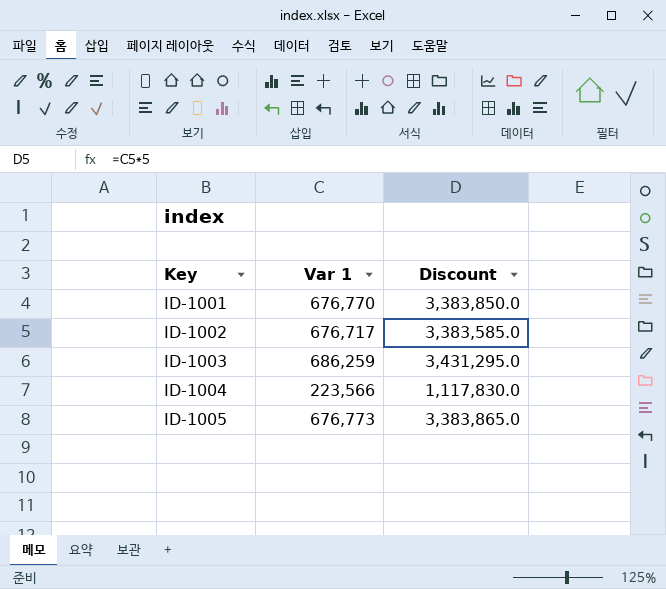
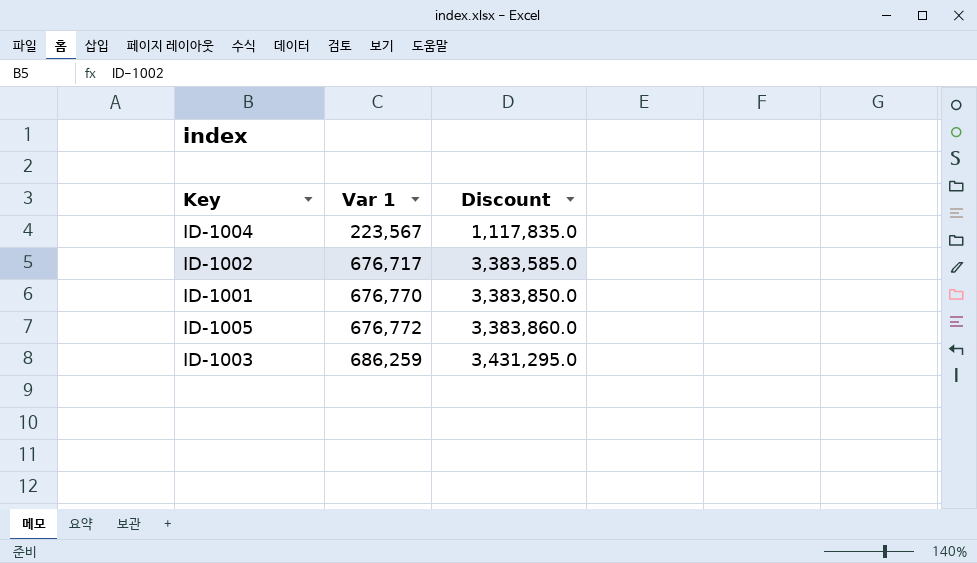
row order: Key ascending -> Var 1 ascending
ID-1004 | Var 1: 223,566 -> 223,567
ID-1004 | Discount: 1,117,830.0 -> 1,117,835.0
ID-1005 | Var 1: 676,773 -> 676,772
ID-1005 | Discount: 3,383,865.0 -> 3,383,860.0

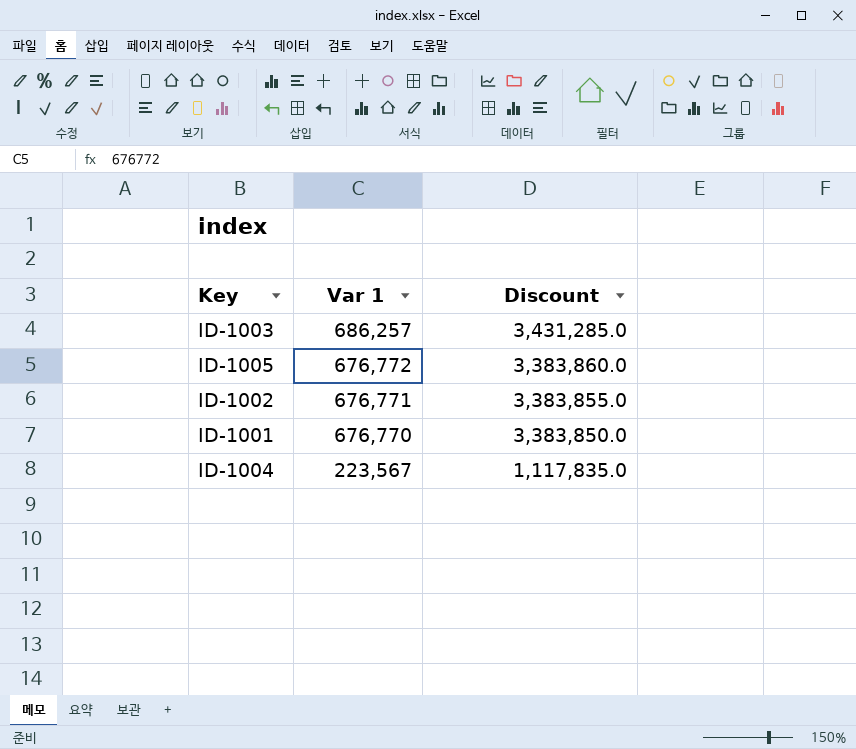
row order: Var 1 ascending -> Var 1 descending
ID-1003 | Var 1: 686,259 -> 686,257
ID-1003 | Discount: 3,431,295.0 -> 3,431,285.0
ID-1002 | Var 1: 676,717 -> 676,771
ID-1002 | Discount: 3,383,585.0 -> 3,383,855.0

